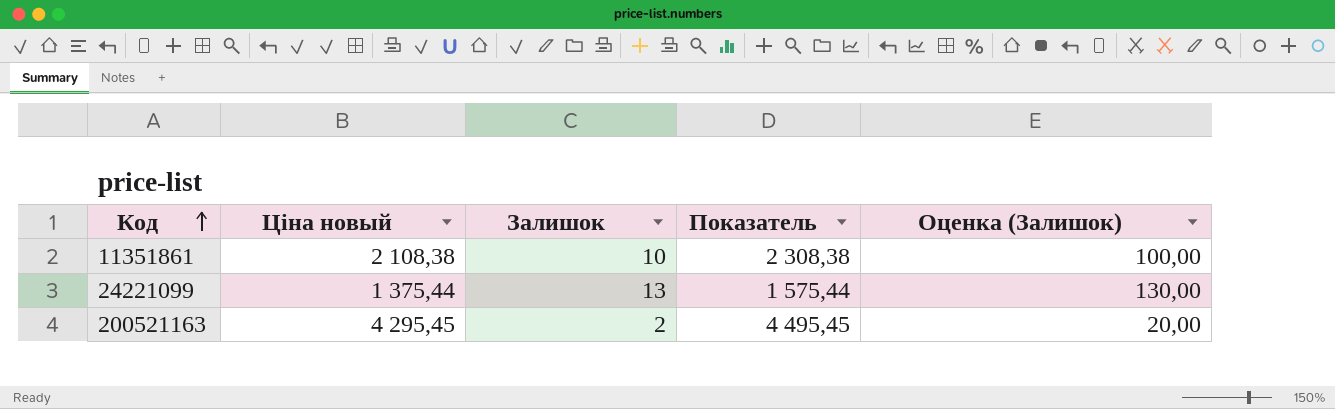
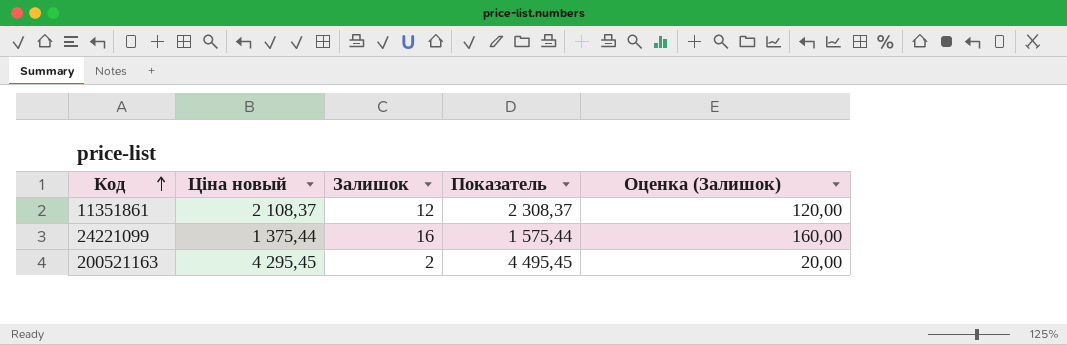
11351861 | Ціна новый: 2 108,38 -> 2 108,37
11351861 | Залишок: 10 -> 12
11351861 | Показатель: 2 308,38 -> 2 308,37
11351861 | Оценка (Залишок): 100,00 -> 120,00
24221099 | Залишок: 13 -> 16
24221099 | Оценка (Залишок): 130,00 -> 160,00

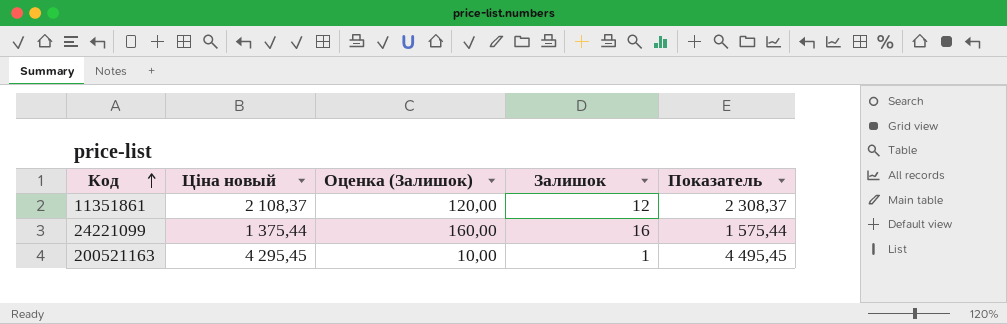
column Оценка (Залишок) | position: 5 -> 3
200521163 | Оценка (Залишок): 20,00 -> 10,00
200521163 | Залишок: 2 -> 1

